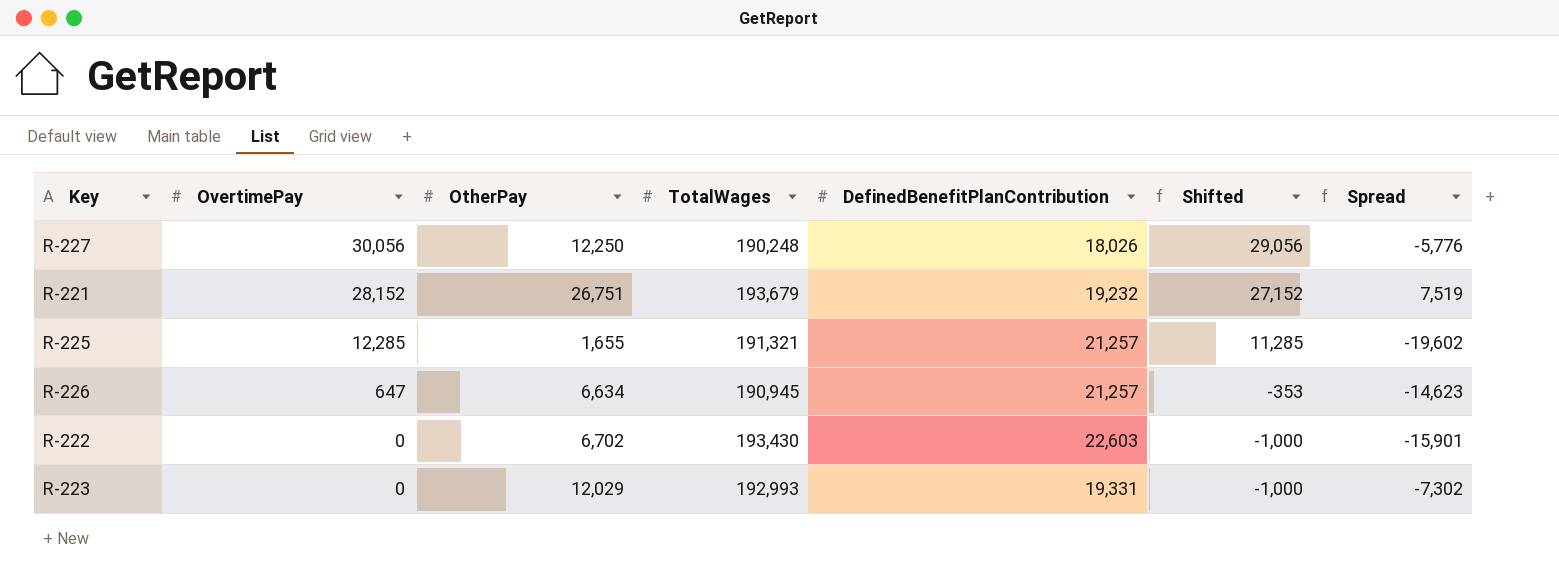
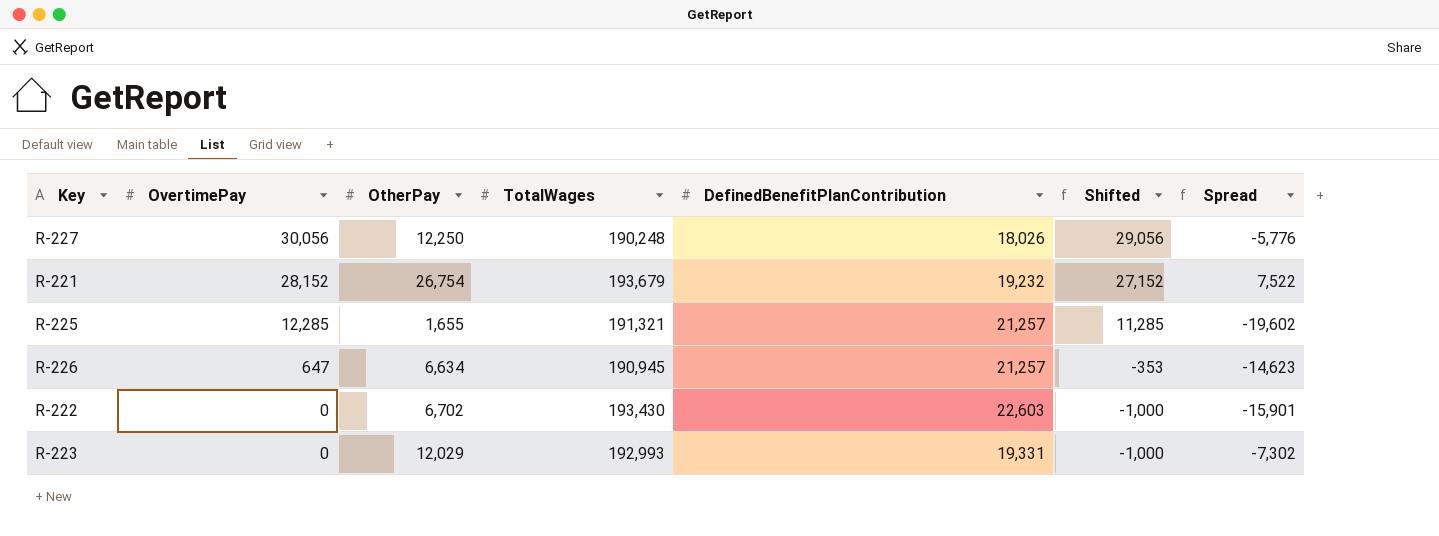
R-221 | OtherPay: 26,751 -> 26,754
R-221 | Spread: 7,519 -> 7,522

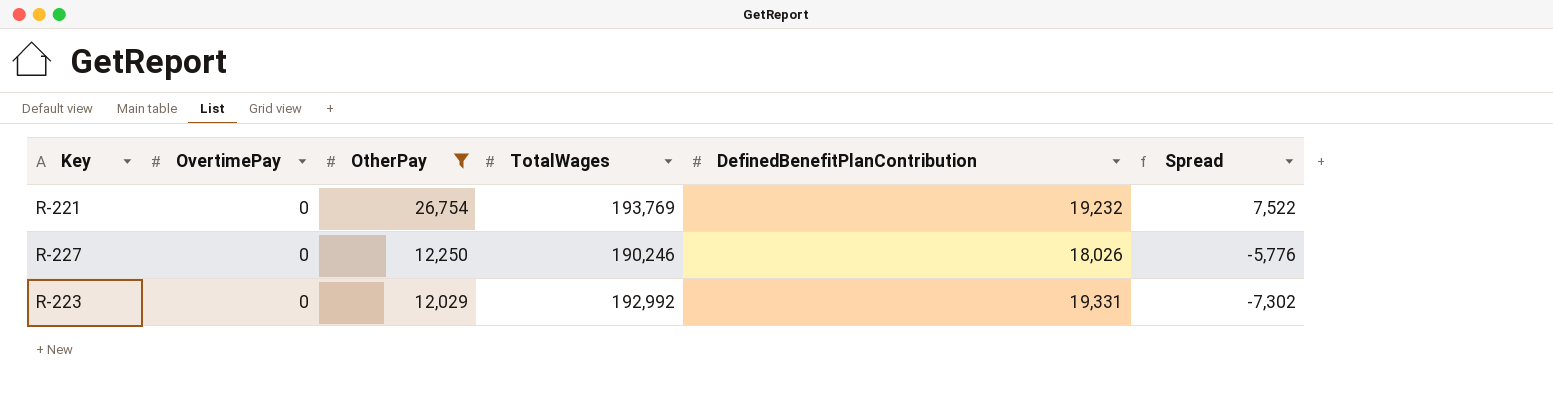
filter: none -> OtherPay >= 12,029
row order: OvertimePay descending -> OtherPay descending
column Shifted | formula: [OvertimePay] - 1000 -> none
R-221 | OvertimePay: 28,152 -> 0
R-221 | TotalWages: 193,679 -> 193,769
R-227 | OvertimePay: 30,056 -> 0
R-227 | TotalWages: 190,248 -> 190,246
R-223 | TotalWages: 192,993 -> 192,992

